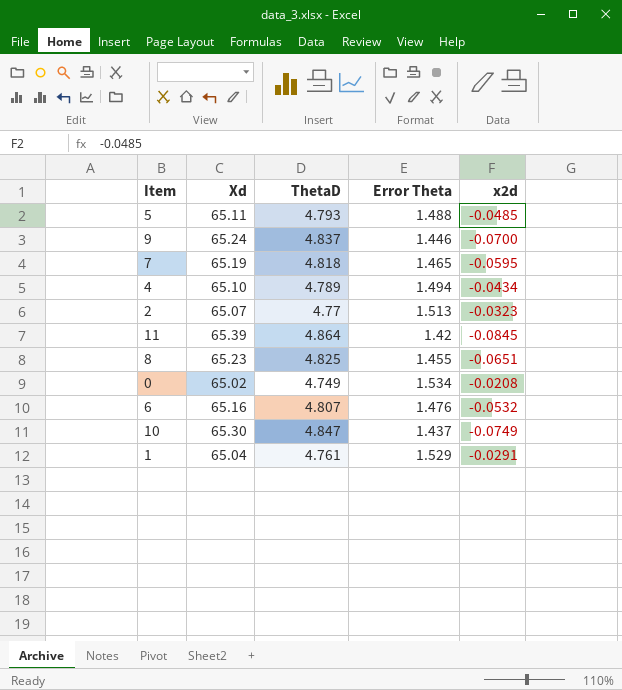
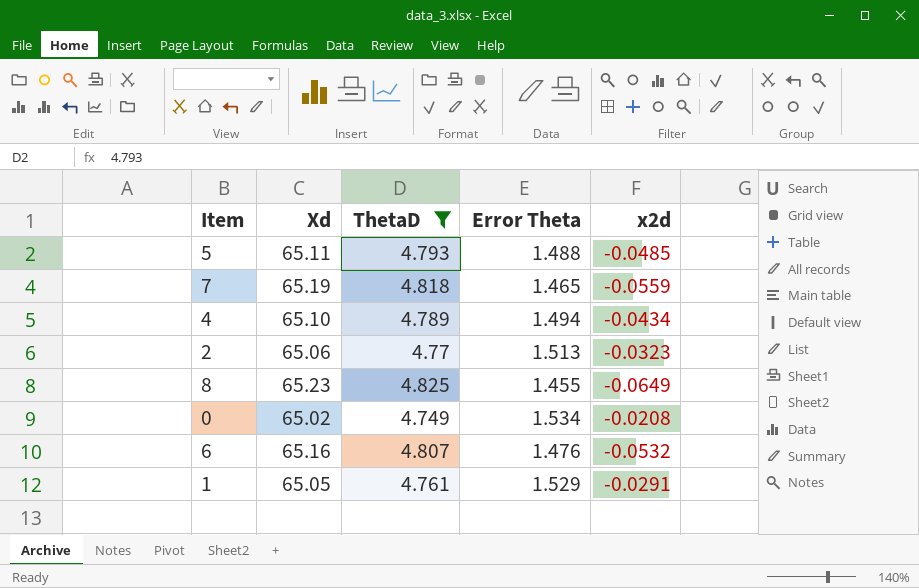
filter: none -> ThetaD <= 4.825
7 | x2d: -0.0595 -> -0.0559
2 | Xd: 65.07 -> 65.06
8 | x2d: -0.0651 -> -0.0649
1 | Xd: 65.04 -> 65.05

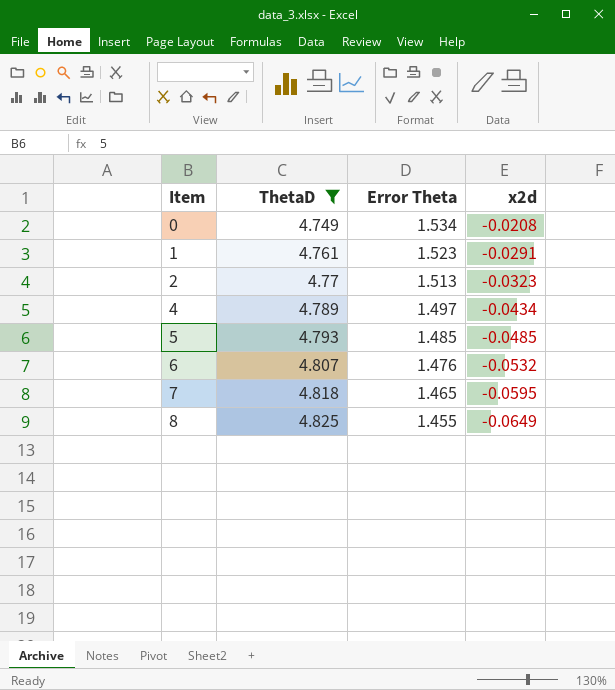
row order: none -> Item ascending
column Xd | position: 2 -> none
1 | Error Theta: 1.529 -> 1.523
4 | Error Theta: 1.494 -> 1.497
5 | Error Theta: 1.488 -> 1.485
7 | x2d: -0.0559 -> -0.0595

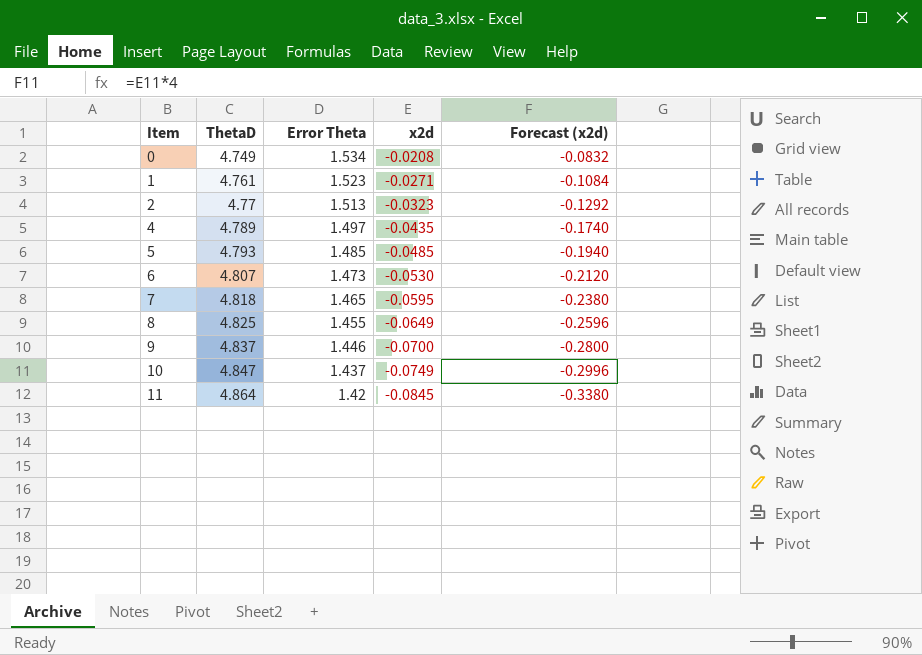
filter: ThetaD <= 4.825 -> none
column Forecast (x2d) | formula: none -> [x2d] * 4
1 | x2d: -0.0291 -> -0.0271
4 | x2d: -0.0434 -> -0.0435
6 | Error Theta: 1.476 -> 1.473
6 | x2d: -0.0532 -> -0.0530

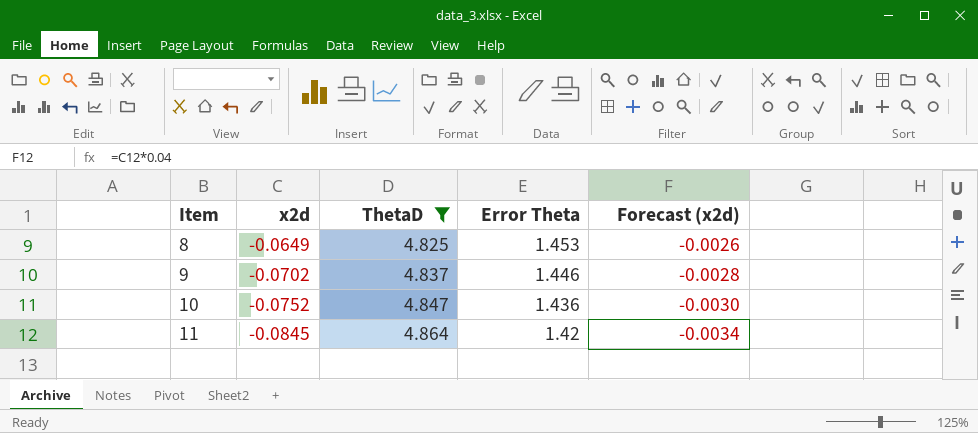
filter: none -> ThetaD >= 4.825
column x2d | position: 4 -> 2
column Forecast (x2d) | formula: [x2d] * 4 -> [x2d] * 0.04
8 | Error Theta: 1.455 -> 1.453
9 | x2d: -0.0700 -> -0.0702
10 | x2d: -0.0749 -> -0.0752
10 | Error Theta: 1.437 -> 1.436

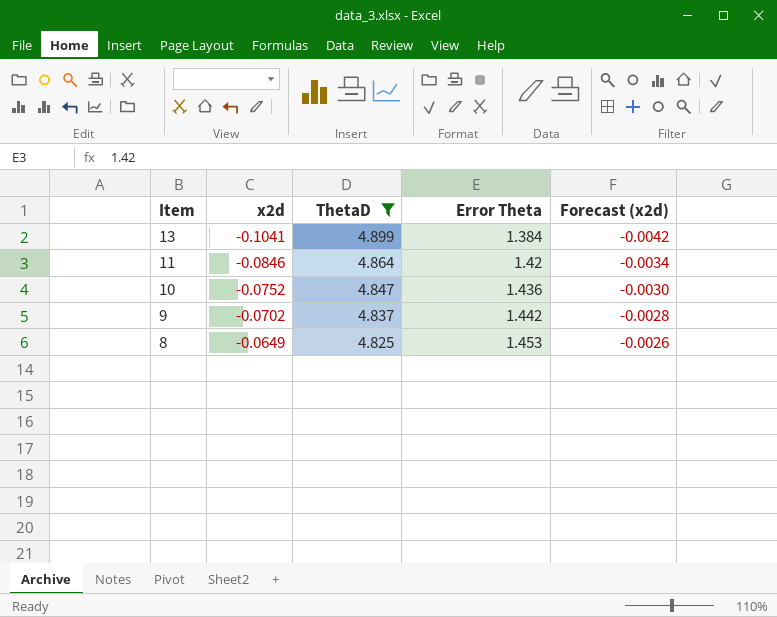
row order: Item ascending -> Item descending
row 13: none -> -0.1041 | 4.899 | 1.384 | -0.0042
11 | x2d: -0.0845 -> -0.0846
9 | Error Theta: 1.446 -> 1.442

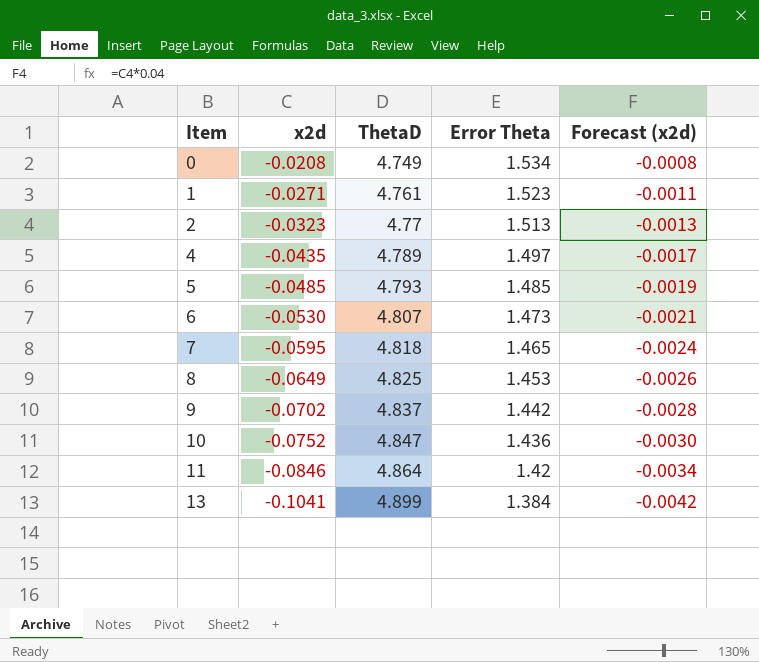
filter: ThetaD >= 4.825 -> none
row order: Item descending -> Item ascending

